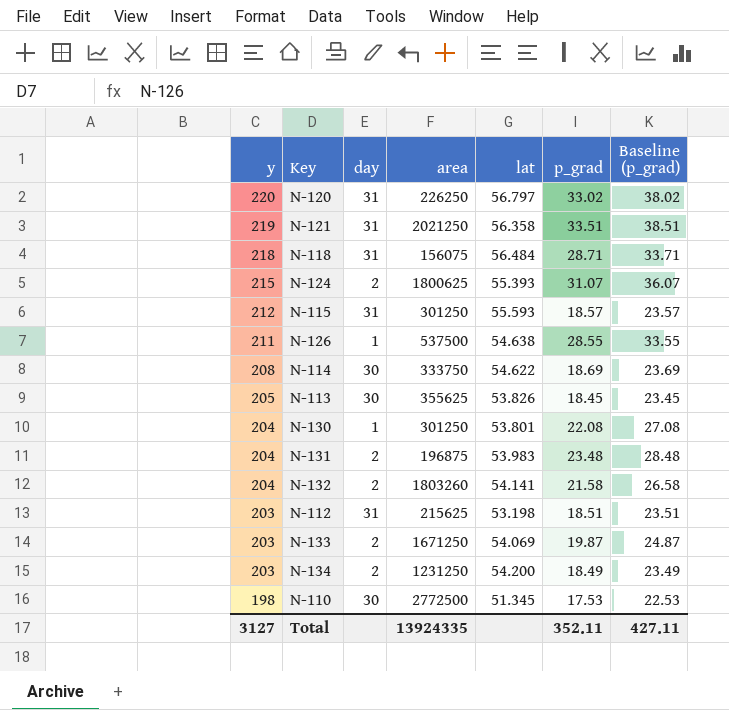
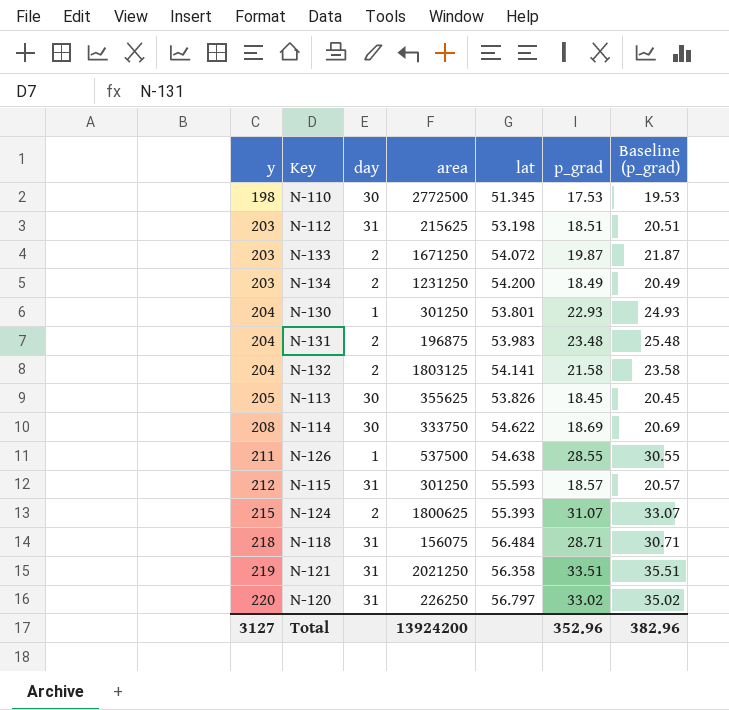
row order: y descending -> y ascending
column Baseline (p_grad) | formula: [p_grad] + 5 -> [p_grad] + 2
N-133 | lat: 54.069 -> 54.072
N-130 | p_grad: 22.08 -> 22.93
N-132 | area: 1803260 -> 1803125
Total | area: 13924335 -> 13924200
Total | p_grad: 352.11 -> 352.96
Total | Baseline (p_grad): 427.11 -> 382.96

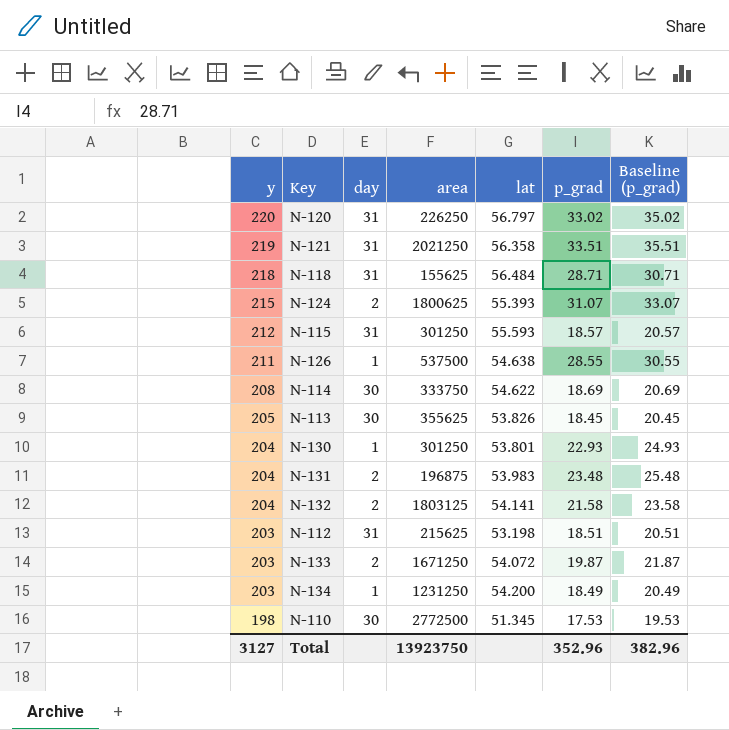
row order: y ascending -> y descending
N-118 | area: 156075 -> 155625
N-134 | day: 2 -> 1
Total | area: 13924200 -> 13923750

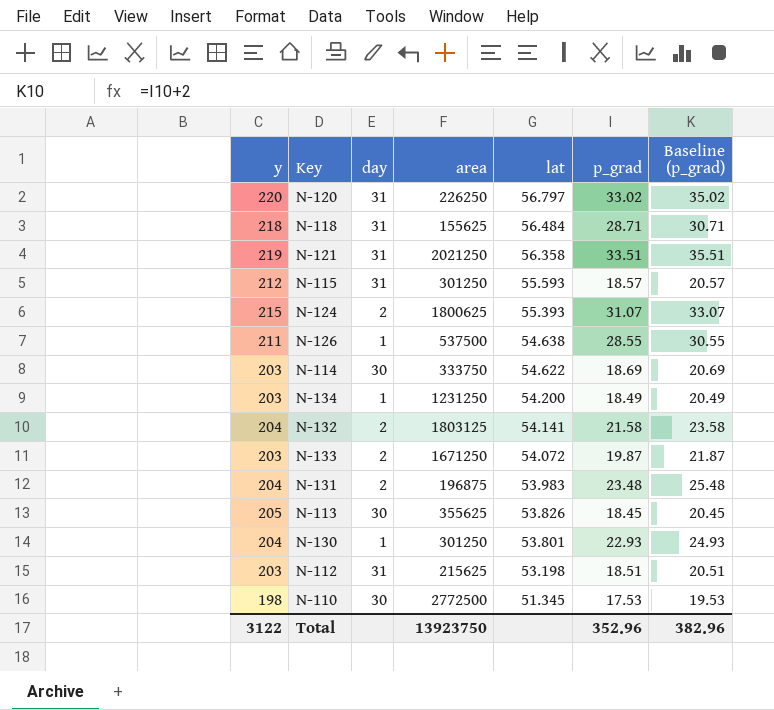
row order: y descending -> lat descending
N-114 | y: 208 -> 203
Total | y: 3127 -> 3122

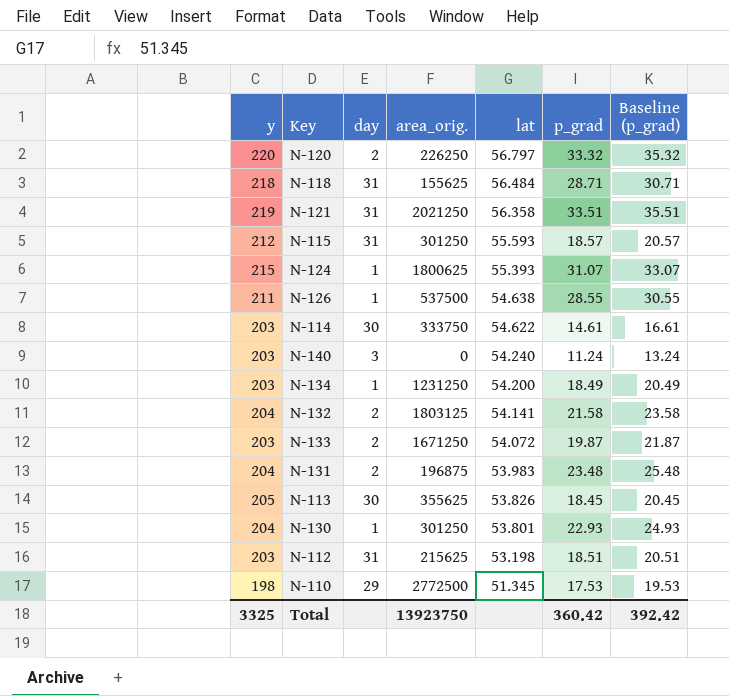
column name: area -> area_orig.
N-120 | day: 31 -> 2
N-120 | p_grad: 33.02 -> 33.32
N-120 | Baseline (p_grad): 35.02 -> 35.32
N-124 | day: 2 -> 1
N-114 | p_grad: 18.69 -> 14.61
N-114 | Baseline (p_grad): 20.69 -> 16.61
row N-140: none -> 203 | 3 | 0 | 54.240 | 11.24 | 13.24
N-110 | day: 30 -> 29
Total | y: 3122 -> 3325
Total | p_grad: 352.96 -> 360.42
Total | Baseline (p_grad): 382.96 -> 392.42

